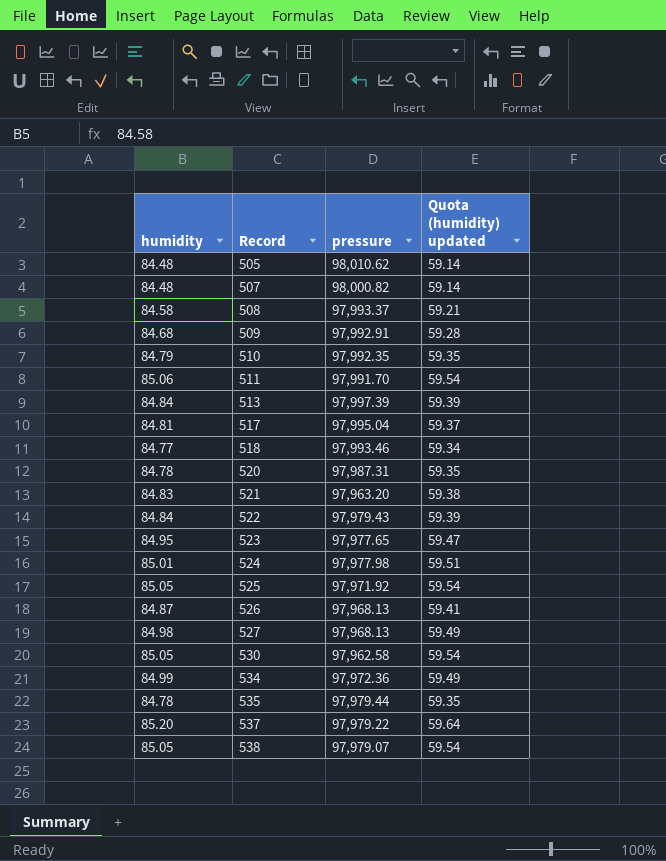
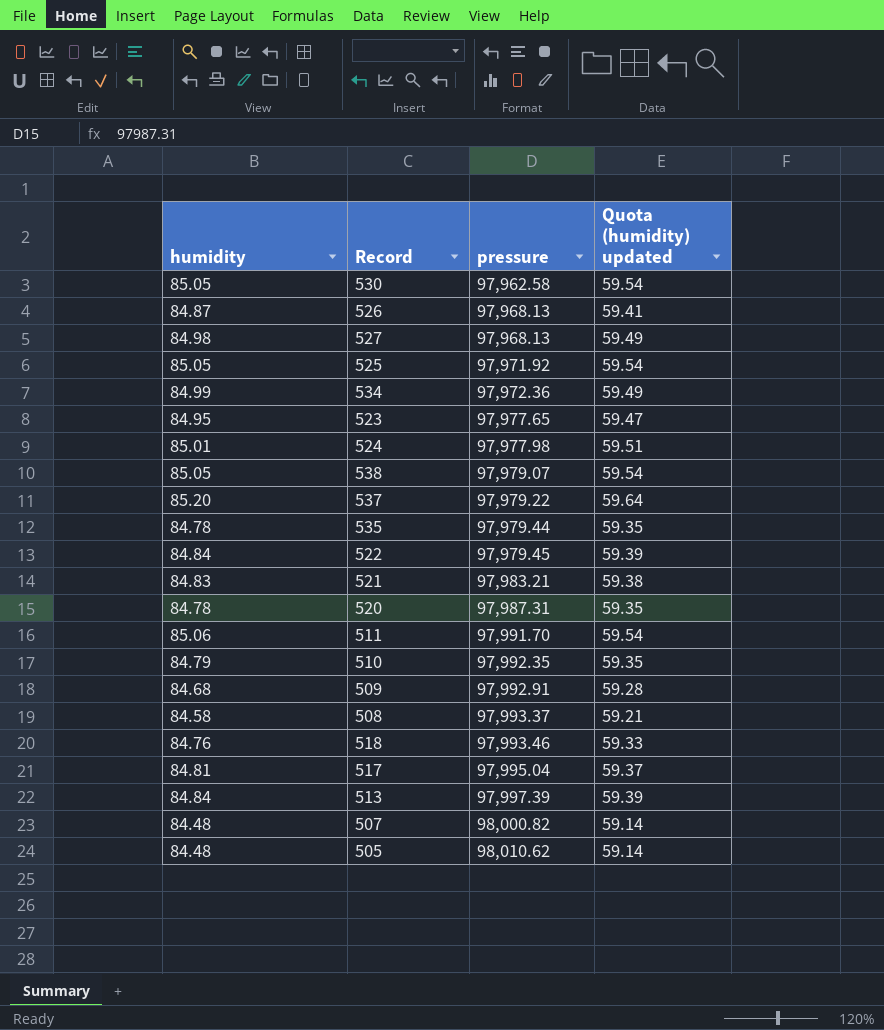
row order: Record ascending -> pressure ascending
522 | pressure: 97,979.43 -> 97,979.45
521 | pressure: 97,963.20 -> 97,983.21
518 | humidity: 84.77 -> 84.76
518 | Quota (humidity) updated: 59.34 -> 59.33

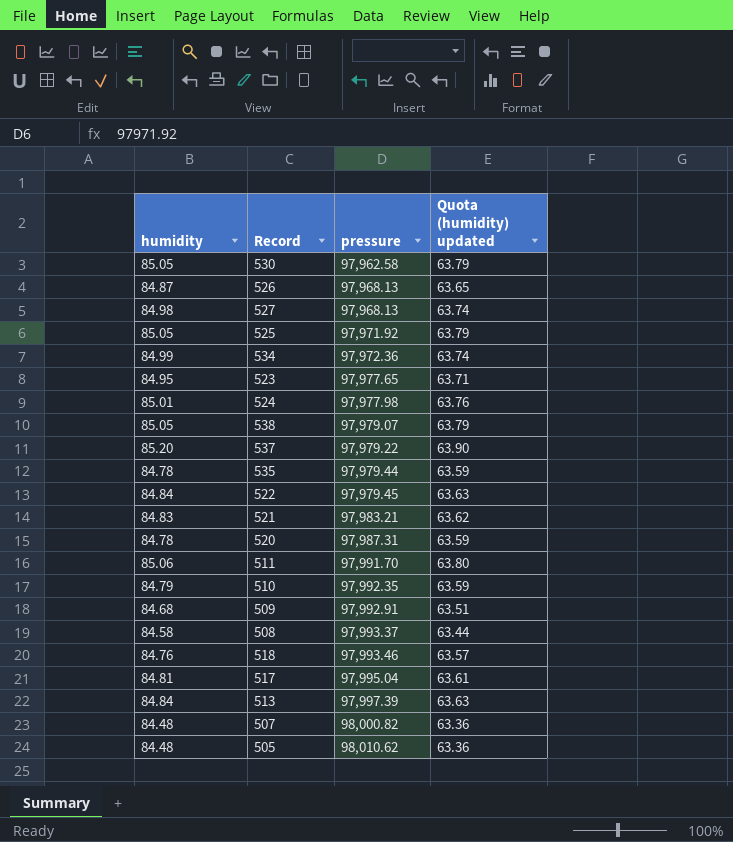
column Quota (humidity) updated | formula: [humidity] * 0.7 -> [humidity] * 0.75

